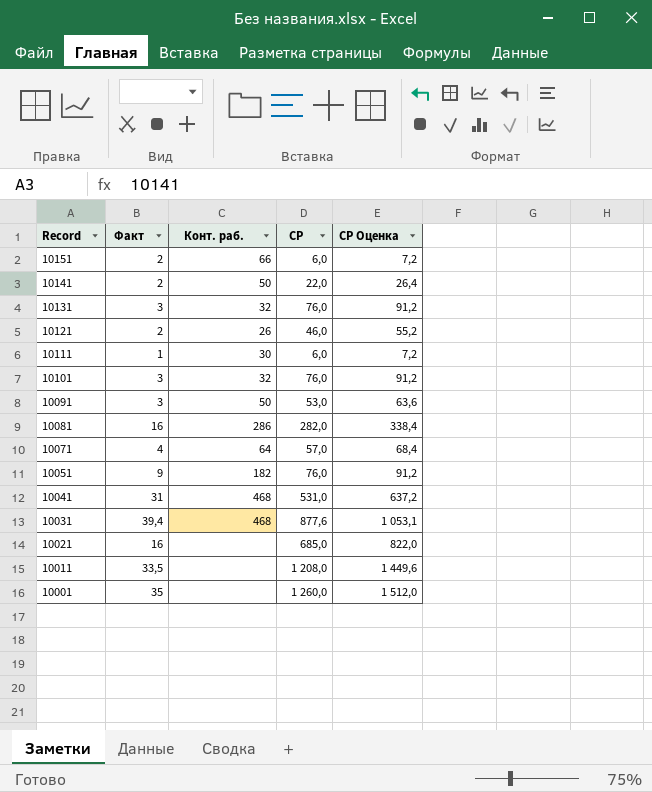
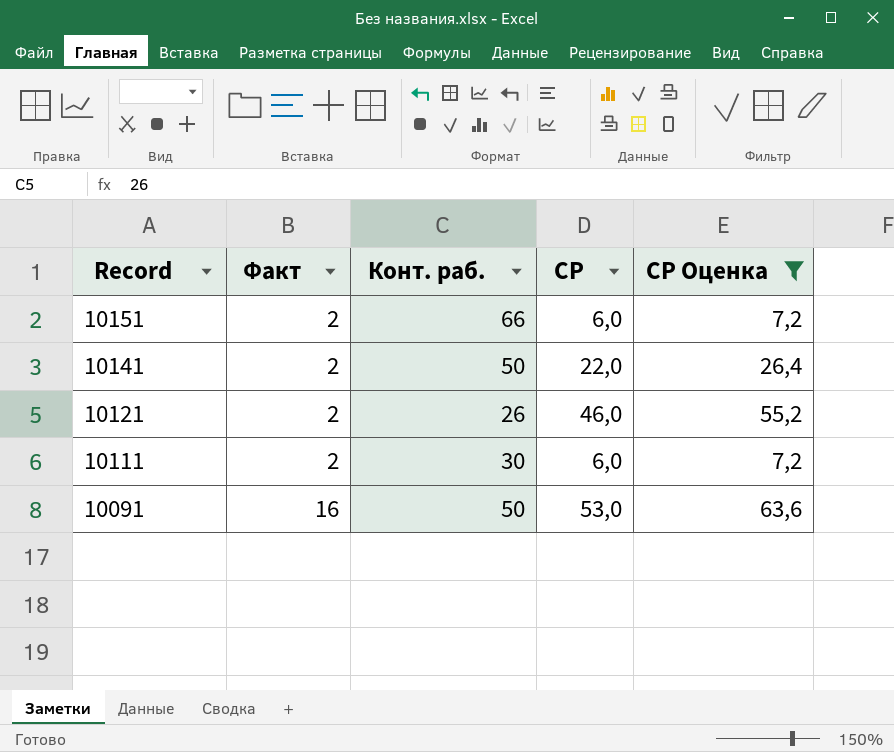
filter: none -> СР Оценка <= 63,6
10111 | Факт: 1 -> 2
10091 | Факт: 3 -> 16

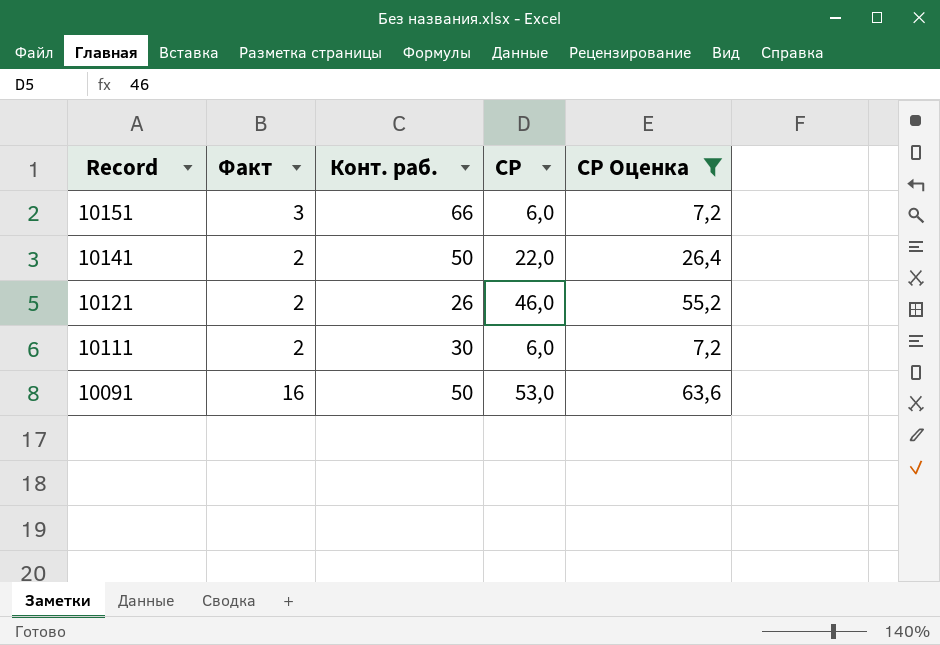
10151 | Факт: 2 -> 3

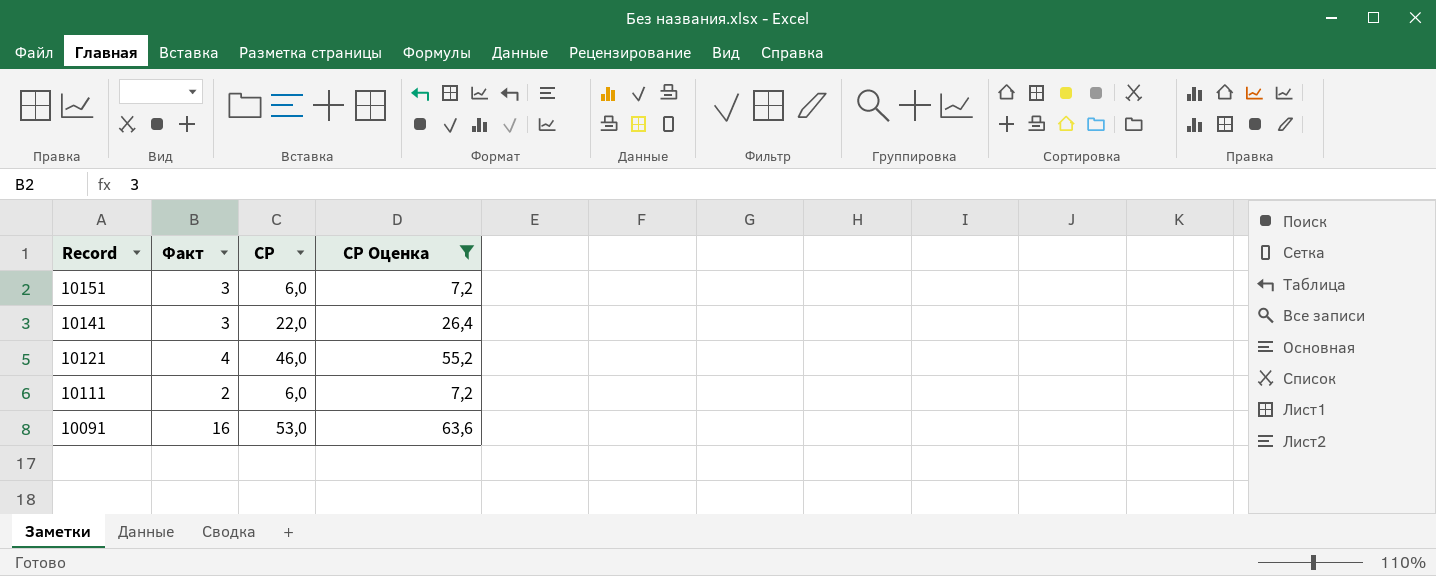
column Конт. раб. | position: 3 -> none
10141 | Факт: 2 -> 3
10121 | Факт: 2 -> 4

